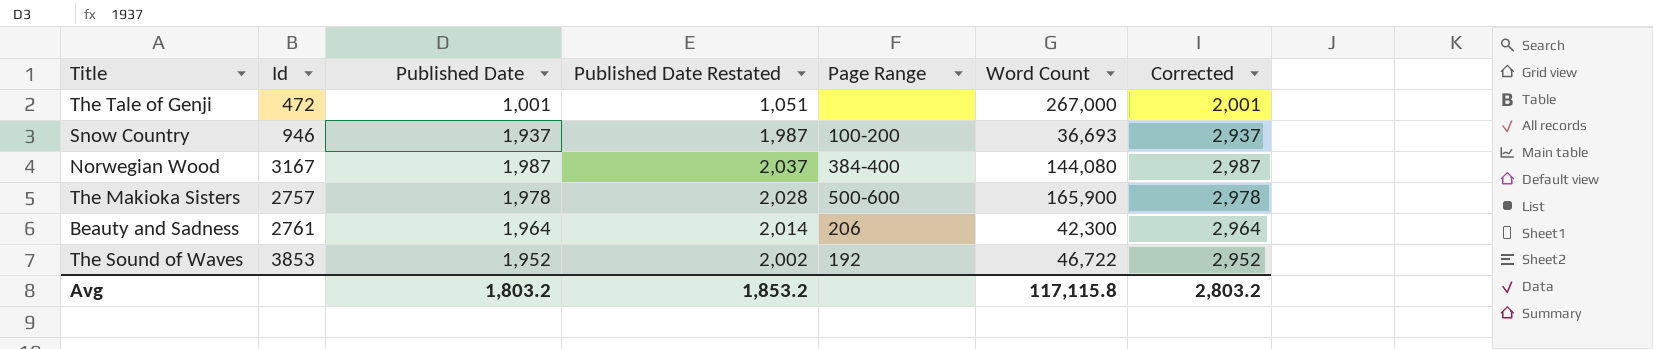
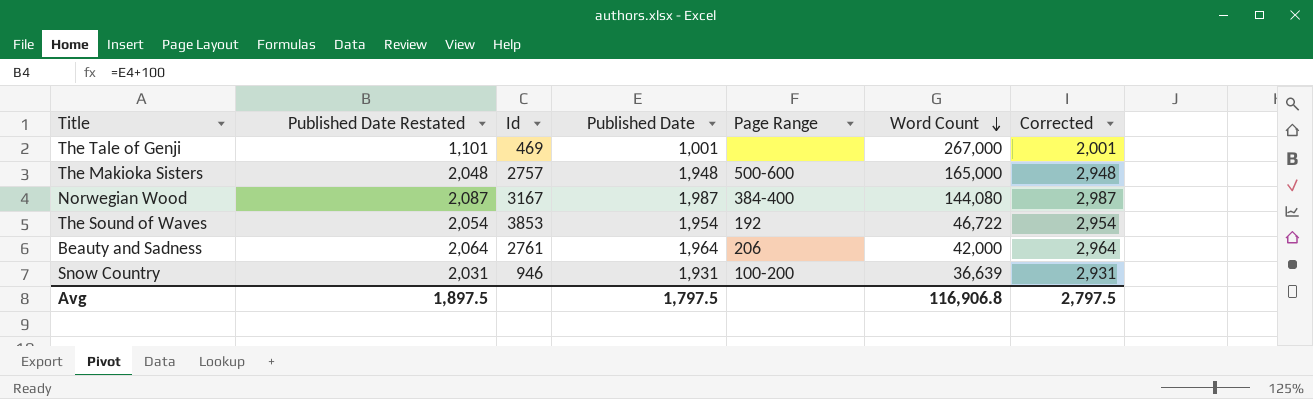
row order: none -> Word Count descending
column Published Date Restated | formula: [Published Date] + 50 -> [Published Date] + 100
column Published Date Restated | position: 4 -> 2
The Tale of Genji | Id: 472 -> 469
The Makioka Sisters | Published Date: 1,978 -> 1,948
The Makioka Sisters | Word Count: 165,900 -> 165,000
The Makioka Sisters | Corrected: 2,978 -> 2,948
The Sound of Waves | Published Date: 1,952 -> 1,954
The Sound of Waves | Corrected: 2,952 -> 2,954
Beauty and Sadness | Word Count: 42,300 -> 42,000
Snow Country | Published Date: 1,937 -> 1,931
Snow Country | Word Count: 36,693 -> 36,639
Snow Country | Corrected: 2,937 -> 2,931
Avg | Published Date Restated: 1,853.2 -> 1,897.5
Avg | Published Date: 1,803.2 -> 1,797.5
Avg | Word Count: 117,115.8 -> 116,906.8
Avg | Corrected: 2,803.2 -> 2,797.5

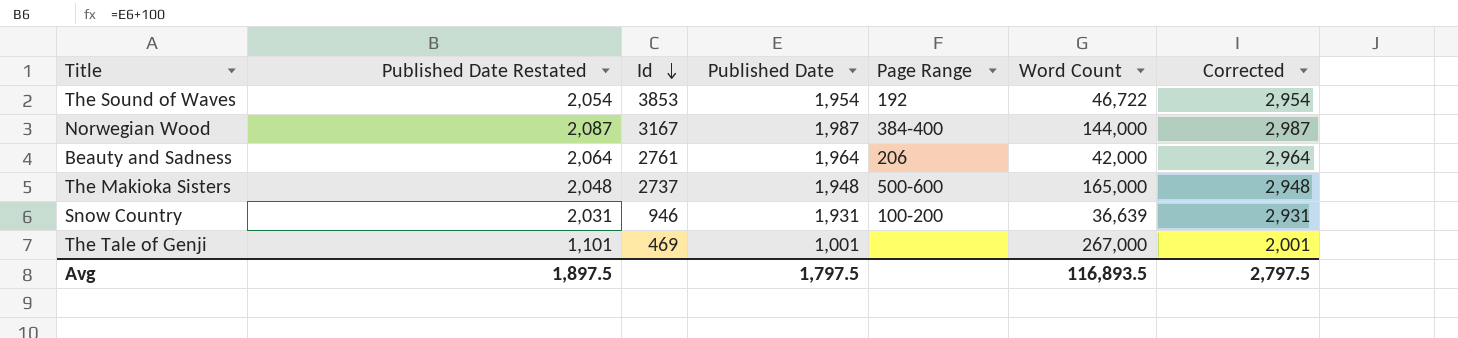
row order: Word Count descending -> Id descending
Norwegian Wood | Word Count: 144,080 -> 144,000
The Makioka Sisters | Id: 2757 -> 2737
Avg | Word Count: 116,906.8 -> 116,893.5

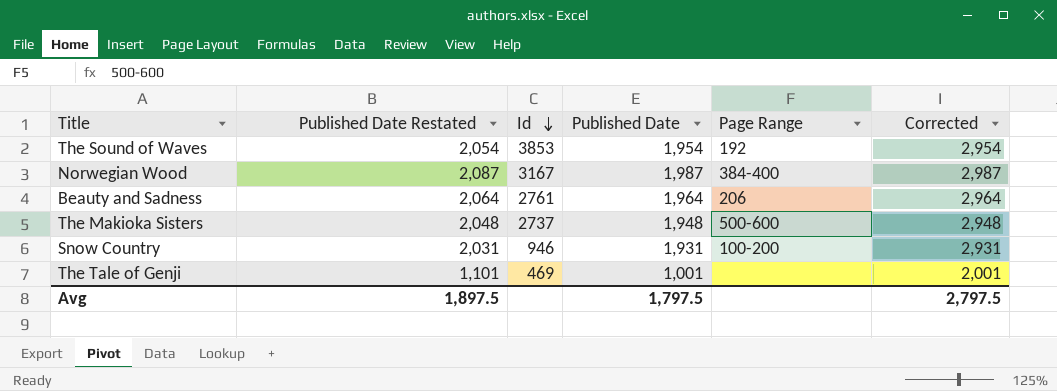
column Word Count | position: 6 -> none

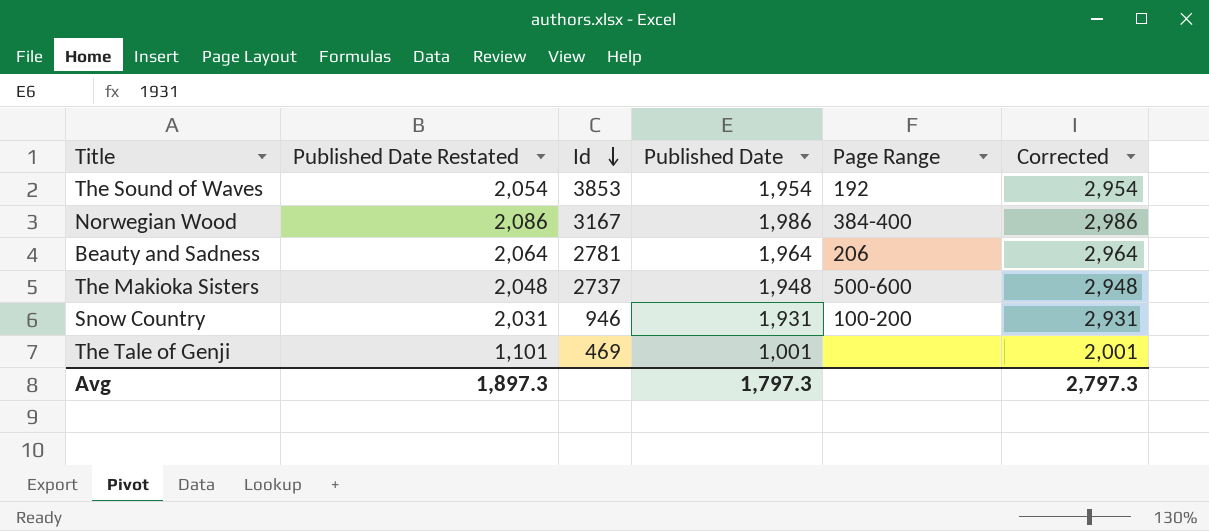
Norwegian Wood | Published Date Restated: 2,087 -> 2,086
Norwegian Wood | Published Date: 1,987 -> 1,986
Norwegian Wood | Corrected: 2,987 -> 2,986
Beauty and Sadness | Id: 2761 -> 2781
Avg | Published Date Restated: 1,897.5 -> 1,897.3
Avg | Published Date: 1,797.5 -> 1,797.3
Avg | Corrected: 2,797.5 -> 2,797.3

